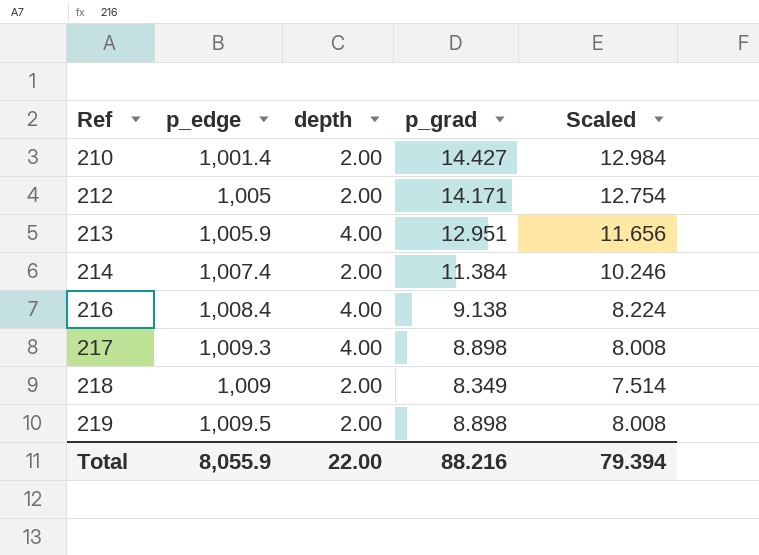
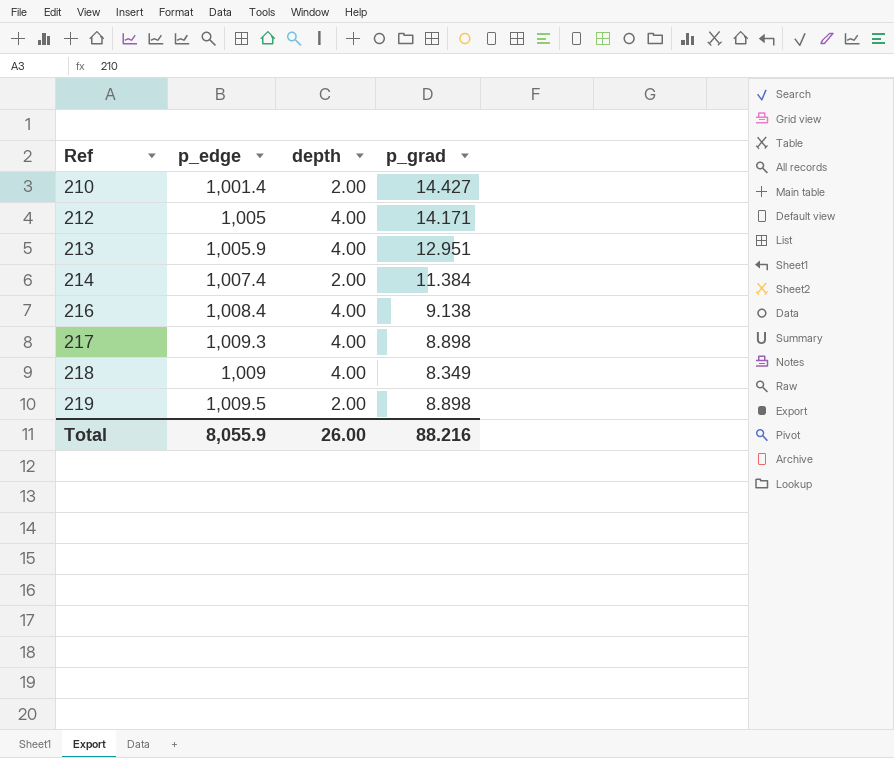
column Scaled | formula: [p_grad] * 0.9 -> none
212 | depth: 2.00 -> 4.00
218 | depth: 2.00 -> 4.00
Total | depth: 22.00 -> 26.00

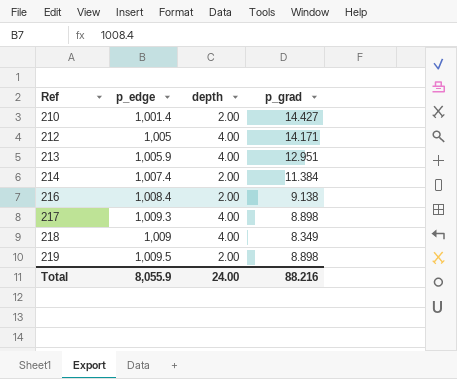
216 | depth: 4.00 -> 2.00
Total | depth: 26.00 -> 24.00

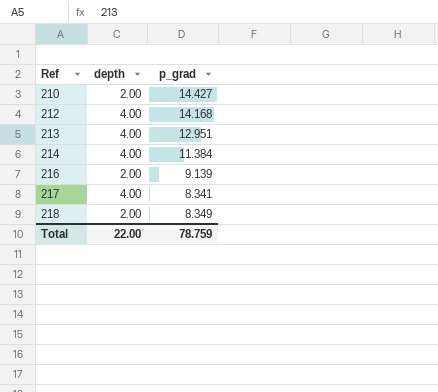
column p_edge | position: 2 -> none
row 219: 1,009.5 | 2.00 | 8.898 -> none
212 | p_grad: 14.171 -> 14.168
214 | depth: 2.00 -> 4.00
216 | p_grad: 9.138 -> 9.139
217 | p_grad: 8.898 -> 8.341
218 | depth: 4.00 -> 2.00
Total | depth: 24.00 -> 22.00
Total | p_grad: 88.216 -> 78.759

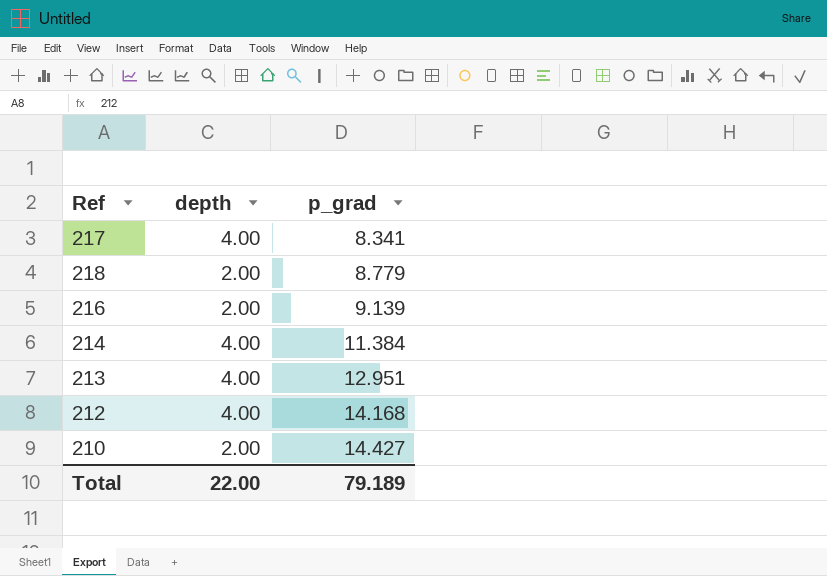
row order: Ref ascending -> p_grad ascending
218 | p_grad: 8.349 -> 8.779
Total | p_grad: 78.759 -> 79.189

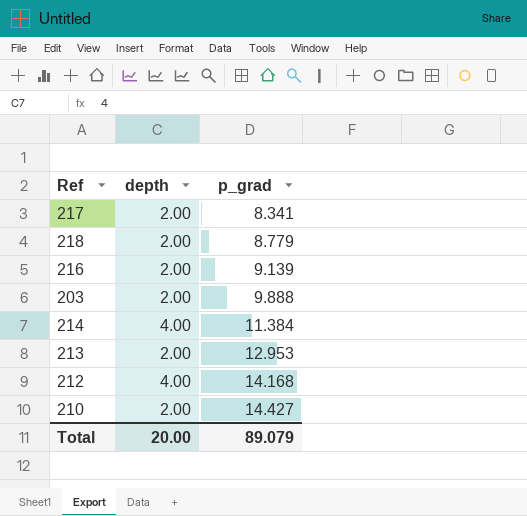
217 | depth: 4.00 -> 2.00
row 203: none -> 2.00 | 9.888
213 | depth: 4.00 -> 2.00
213 | p_grad: 12.951 -> 12.953
Total | depth: 22.00 -> 20.00
Total | p_grad: 79.189 -> 89.079

